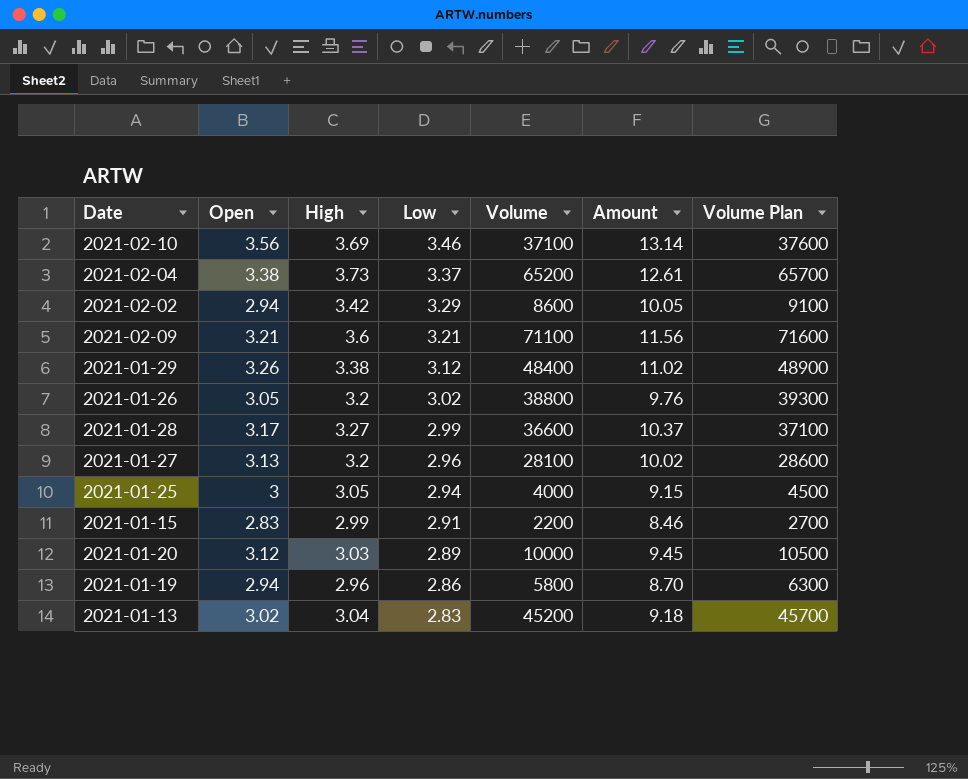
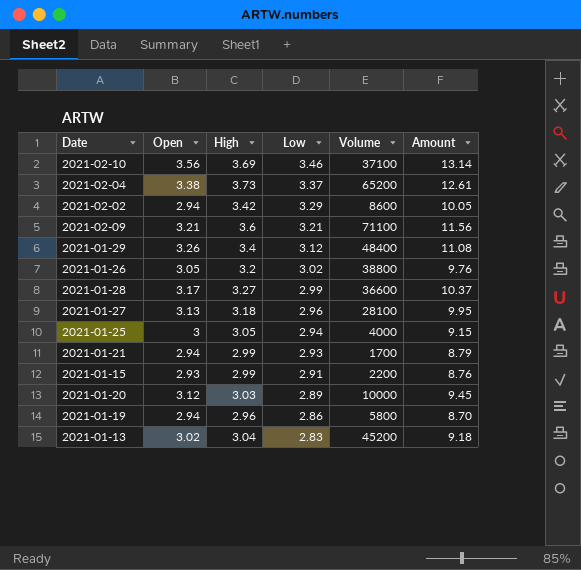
column Volume Plan | formula: [Volume] + 500 -> none
2021-01-29 | High: 3.38 -> 3.4
2021-01-29 | Amount: 11.02 -> 11.08
2021-01-27 | High: 3.2 -> 3.18
2021-01-27 | Amount: 10.02 -> 9.95
row 2021-01-21: none -> 2.94 | 2.99 | 2.93 | 1700 | 8.79
2021-01-15 | Open: 2.83 -> 2.93
2021-01-15 | Amount: 8.46 -> 8.76

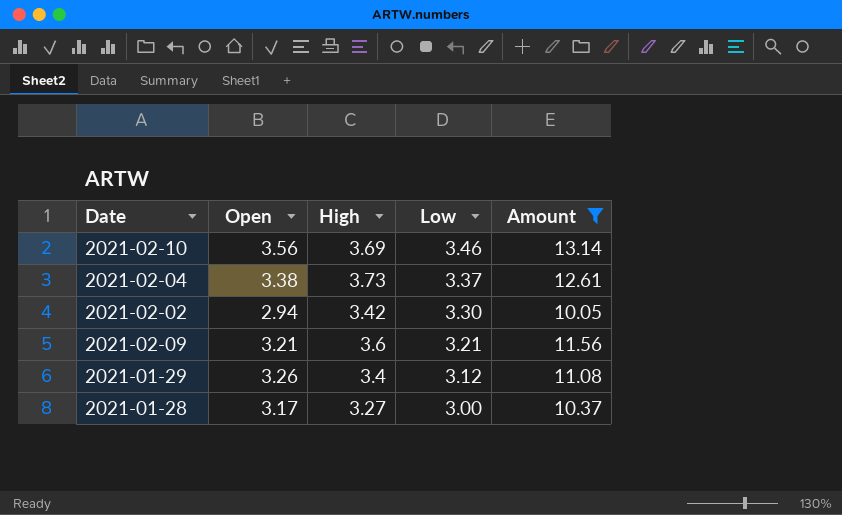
filter: none -> Amount >= 10.05
column Volume | position: 5 -> none
2021-02-02 | Low: 3.29 -> 3.30
2021-01-28 | Low: 2.99 -> 3.00

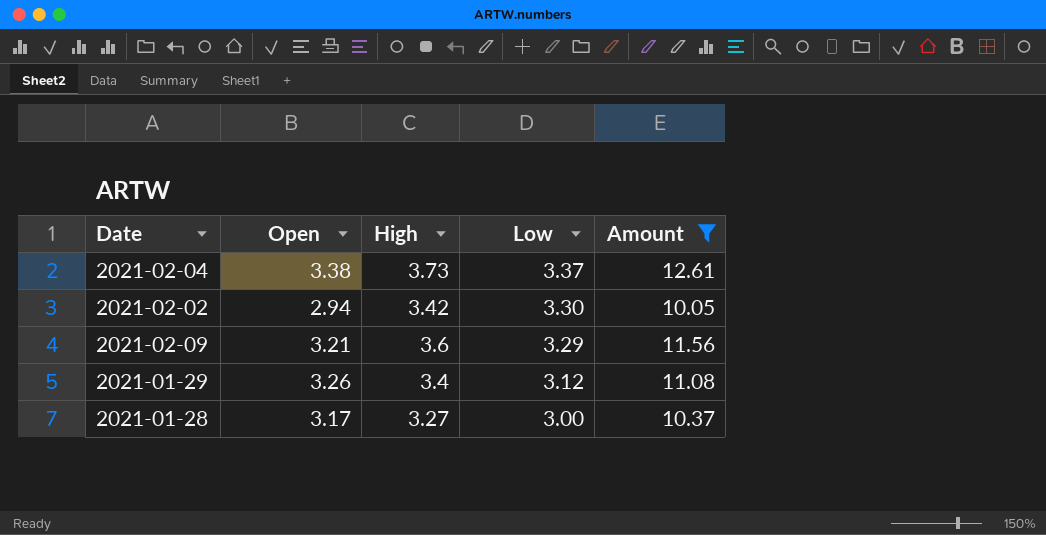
row 2021-02-10: 3.56 | 3.69 | 3.46 | 13.14 -> none
2021-02-09 | Low: 3.21 -> 3.29

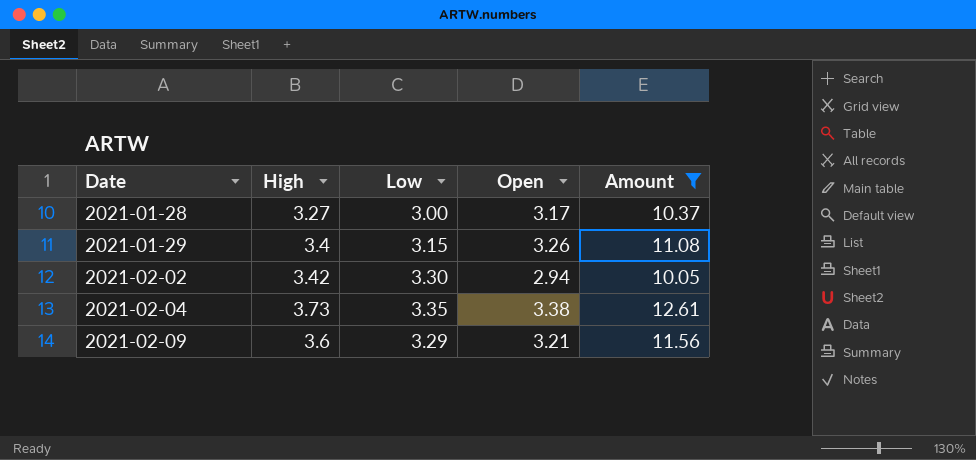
row order: Low descending -> Date ascending
column Open | position: 2 -> 4
2021-01-29 | Low: 3.12 -> 3.15
2021-02-04 | Low: 3.37 -> 3.35

